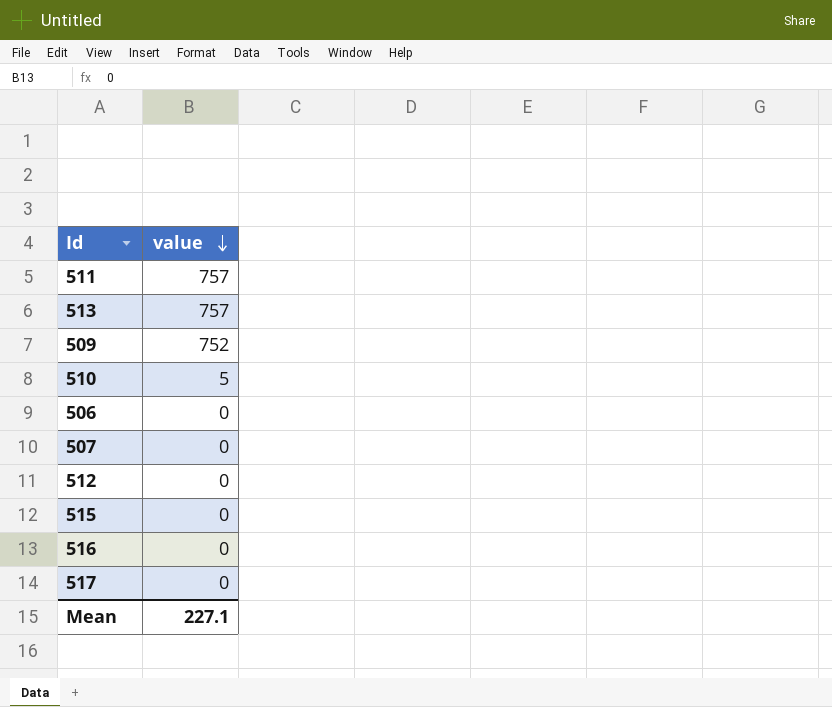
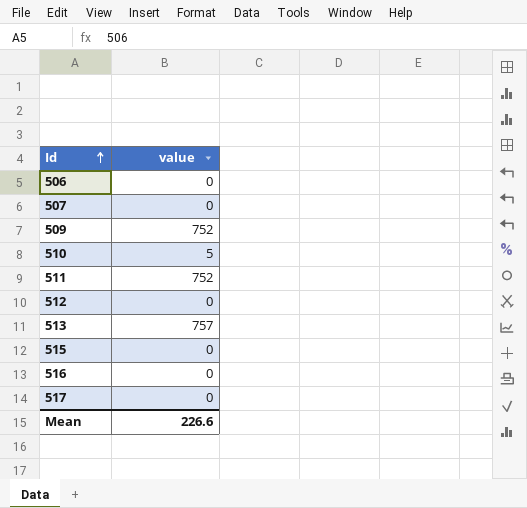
row order: value descending -> Id ascending
511 | value: 757 -> 752
Mean | value: 227.1 -> 226.6

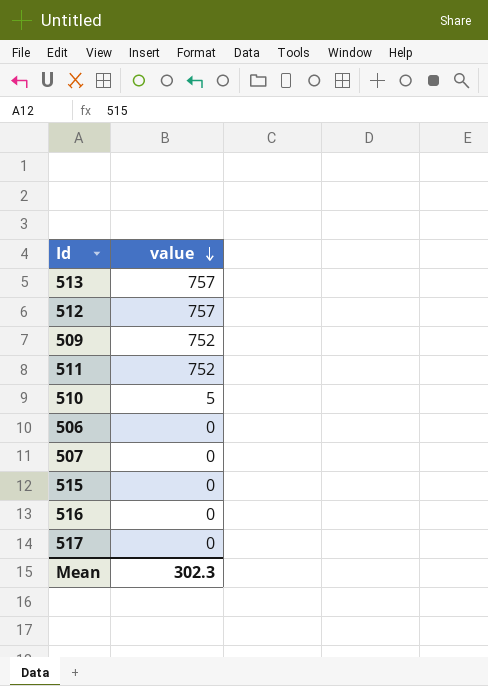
row order: Id ascending -> value descending
512 | value: 0 -> 757
Mean | value: 226.6 -> 302.3

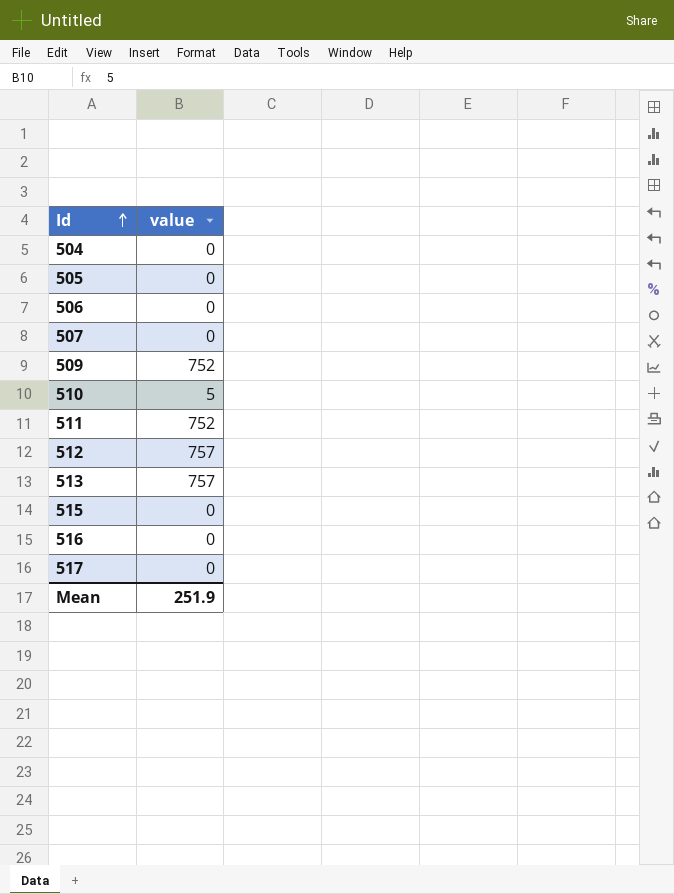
row order: value descending -> Id ascending
row 504: none -> 0
row 505: none -> 0
Mean | value: 302.3 -> 251.9

